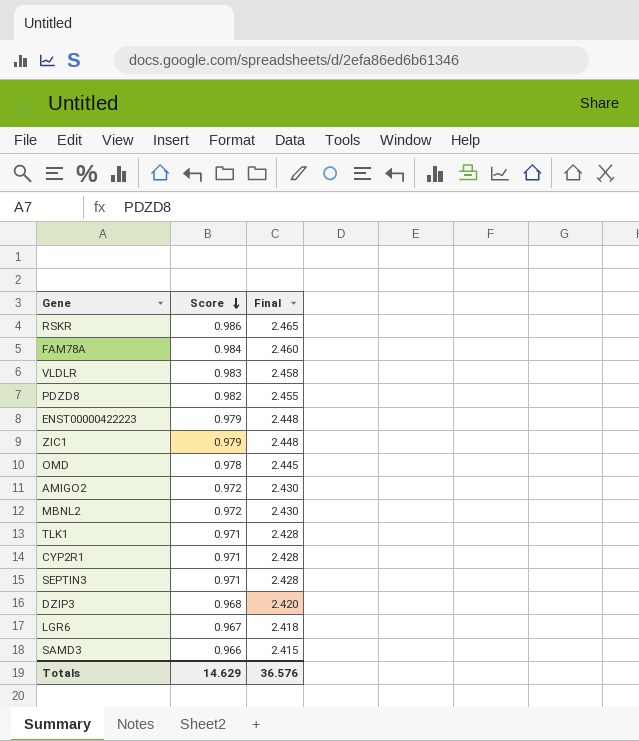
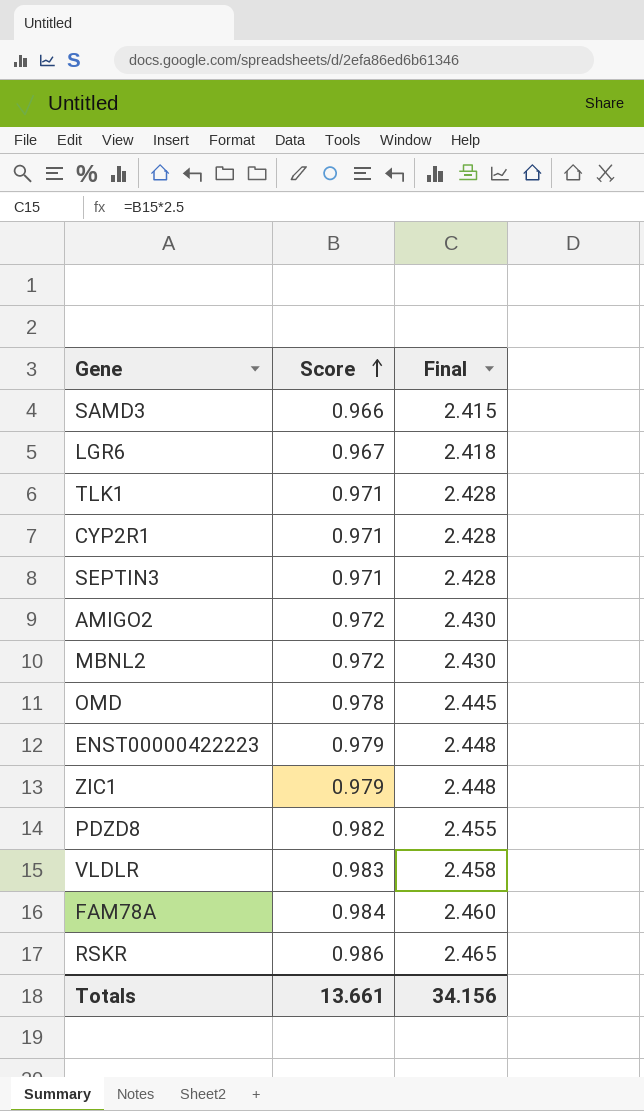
row order: Score descending -> Score ascending
row DZIP3: 0.968 | 2.420 -> none
Totals | Score: 14.629 -> 13.661
Totals | Final: 36.576 -> 34.156

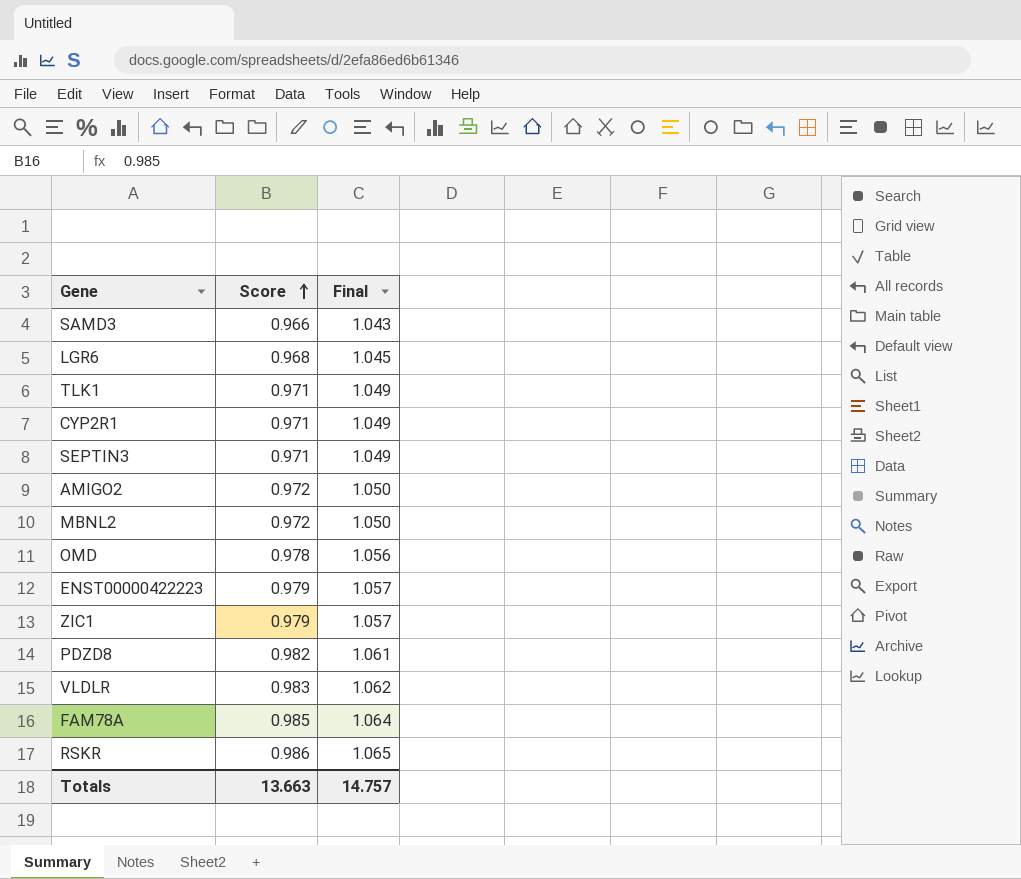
column Final | formula: [Score] * 2.5 -> [Score] * 1.08
LGR6 | Score: 0.967 -> 0.968
FAM78A | Score: 0.984 -> 0.985
Totals | Score: 13.661 -> 13.663
Totals | Final: 34.156 -> 14.757

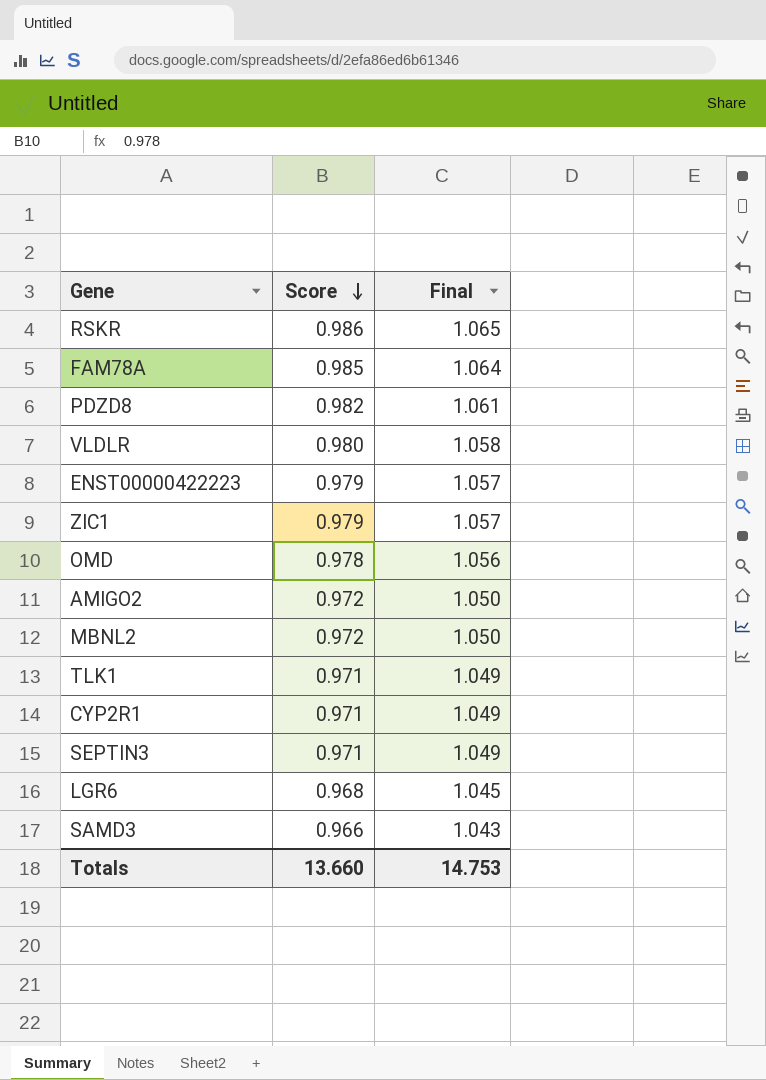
row order: Score ascending -> Score descending
VLDLR | Score: 0.983 -> 0.980
VLDLR | Final: 1.062 -> 1.058
Totals | Score: 13.663 -> 13.660
Totals | Final: 14.757 -> 14.753

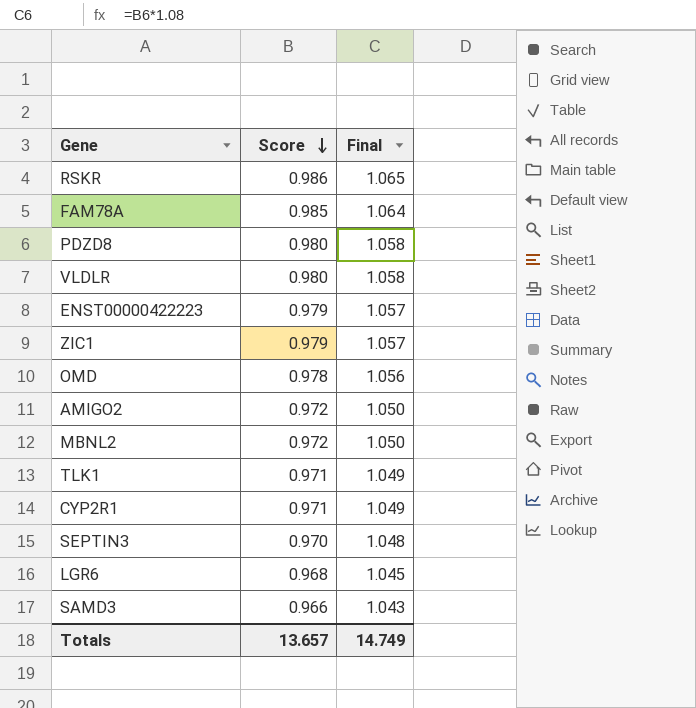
PDZD8 | Score: 0.982 -> 0.980
PDZD8 | Final: 1.061 -> 1.058
SEPTIN3 | Score: 0.971 -> 0.970
SEPTIN3 | Final: 1.049 -> 1.048
Totals | Score: 13.660 -> 13.657
Totals | Final: 14.753 -> 14.749

